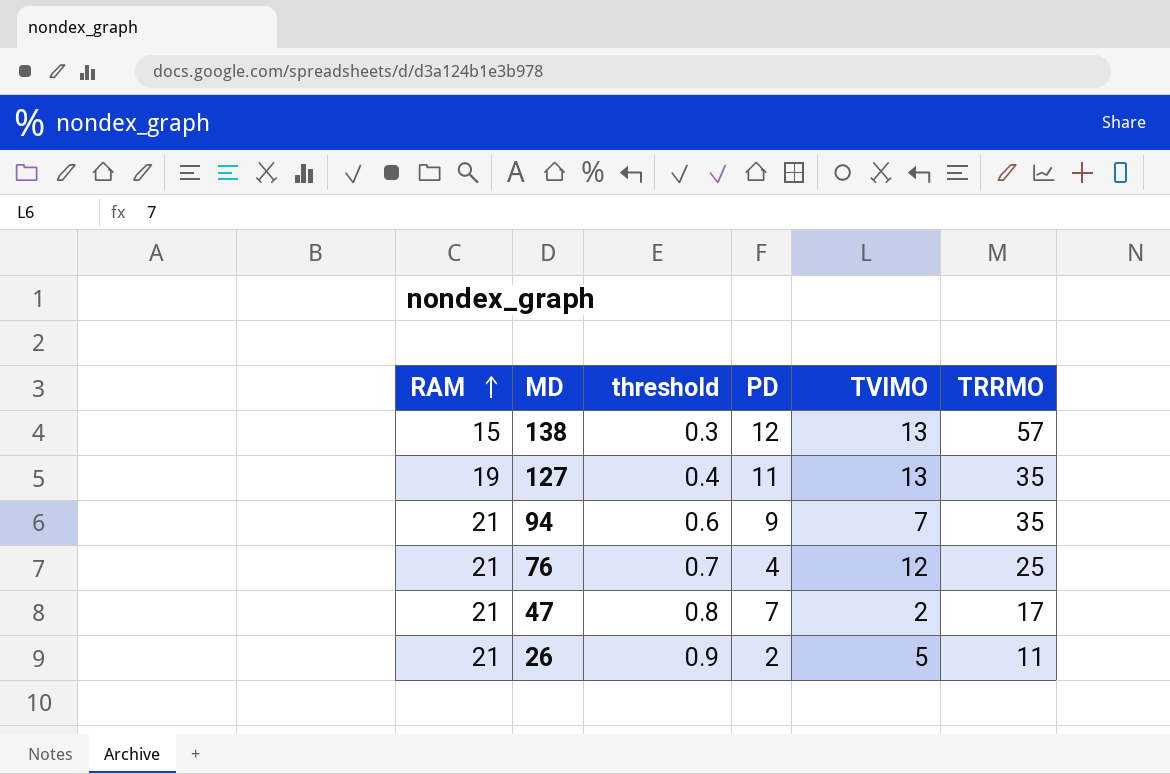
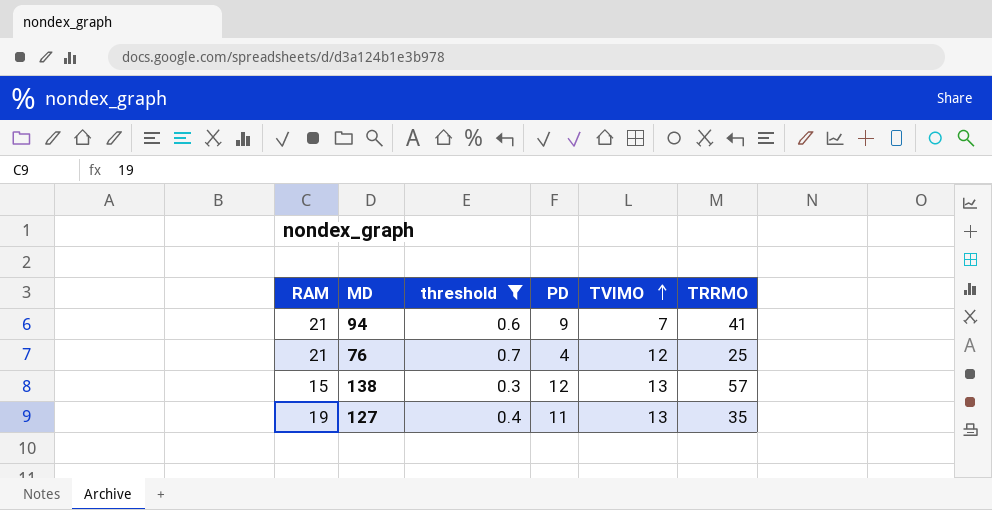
filter: none -> threshold <= 0.7
row order: RAM ascending -> TVIMO ascending
94 | TRRMO: 35 -> 41

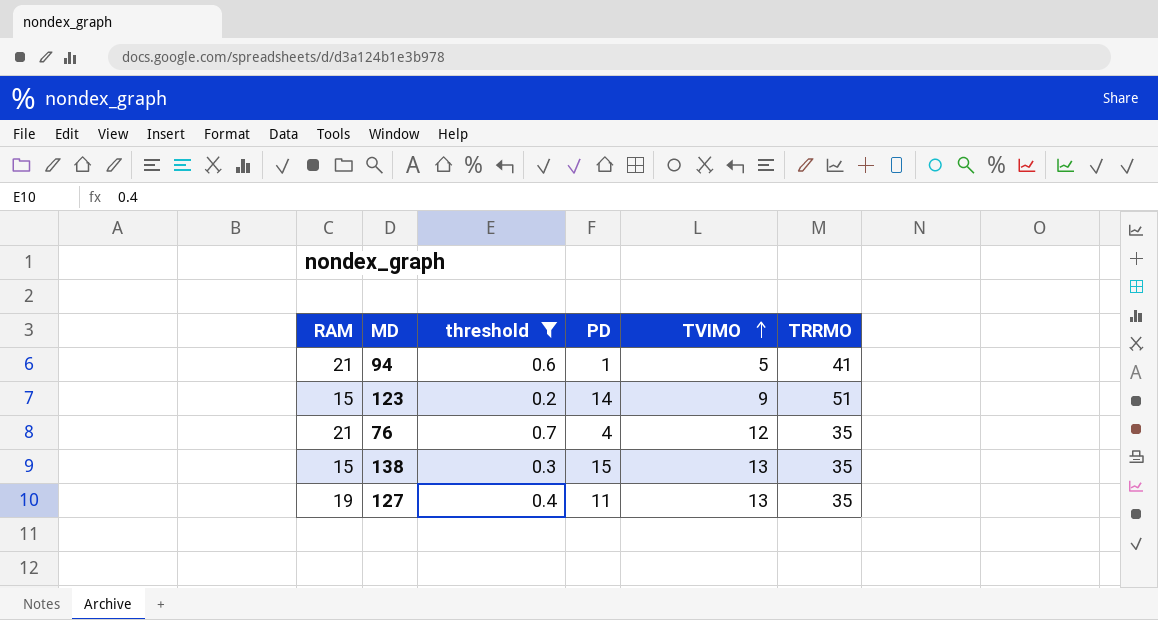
94 | PD: 9 -> 1
94 | TVIMO: 7 -> 5
row 123: none -> 15 | 0.2 | 14 | 9 | 51
76 | TRRMO: 25 -> 35
138 | PD: 12 -> 15
138 | TRRMO: 57 -> 35

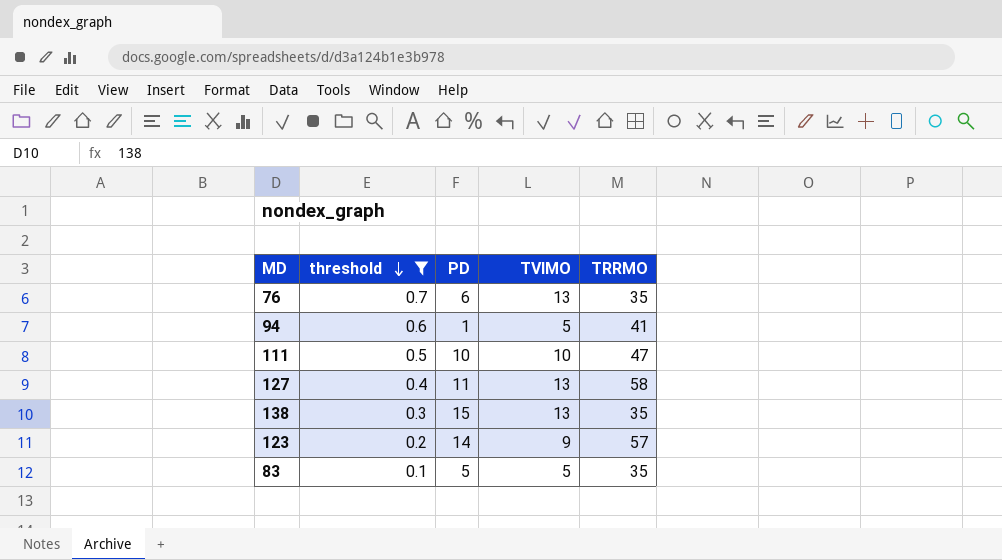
row order: TVIMO ascending -> threshold descending
column RAM | position: 1 -> none
76 | PD: 4 -> 6
76 | TVIMO: 12 -> 13
row 111: none -> 0.5 | 10 | 10 | 47
127 | TRRMO: 35 -> 58
123 | TRRMO: 51 -> 57
row 83: none -> 0.1 | 5 | 5 | 35

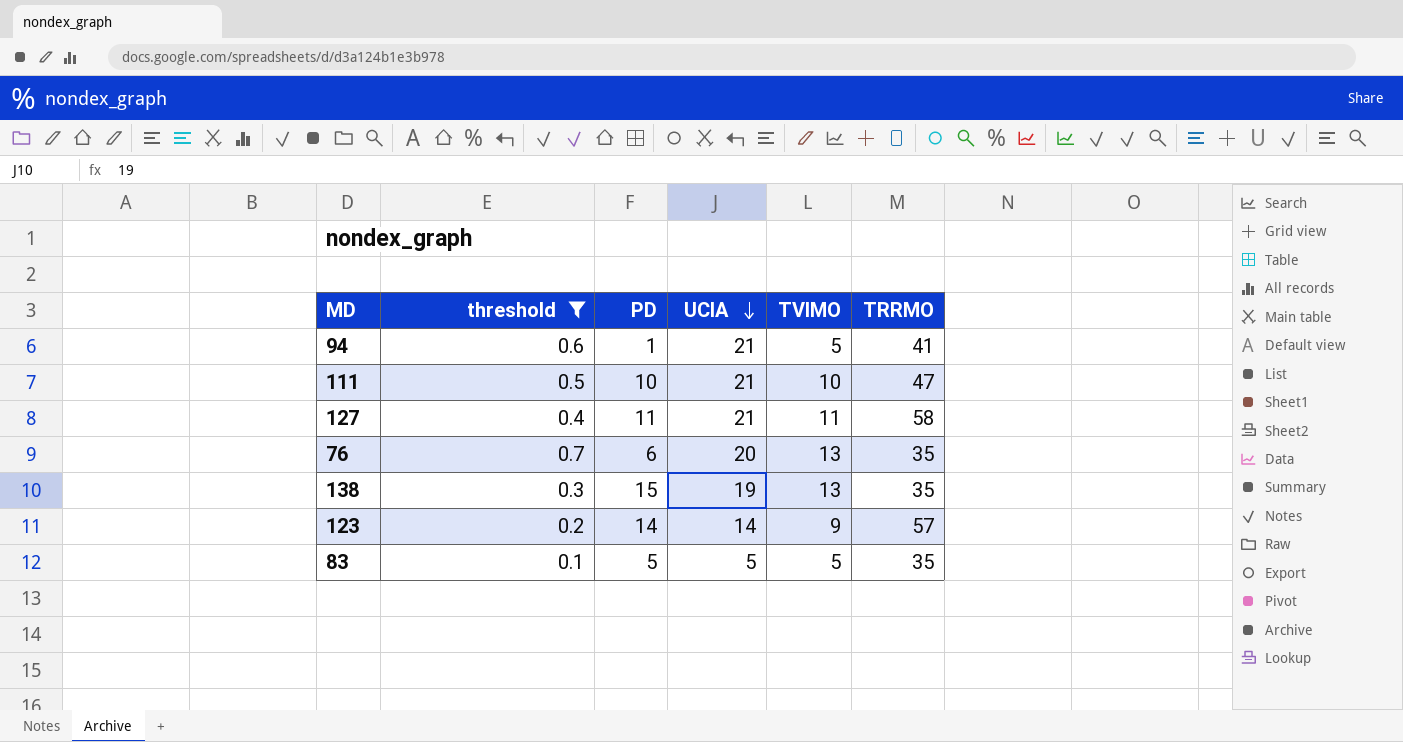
row order: threshold descending -> UCIA descending
column UCIA | position: none -> 4
127 | TVIMO: 13 -> 11

